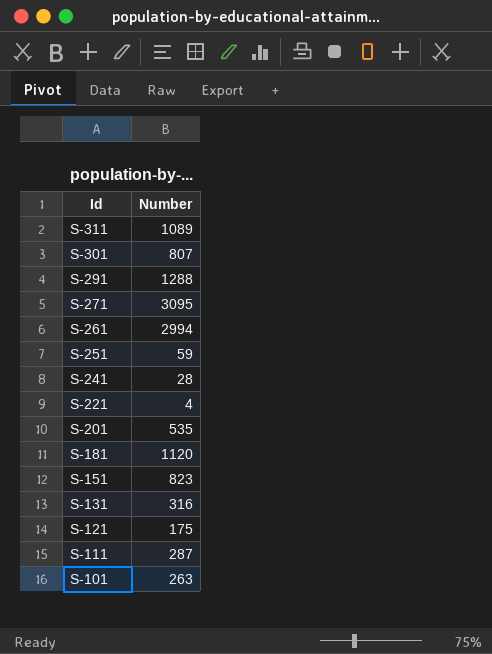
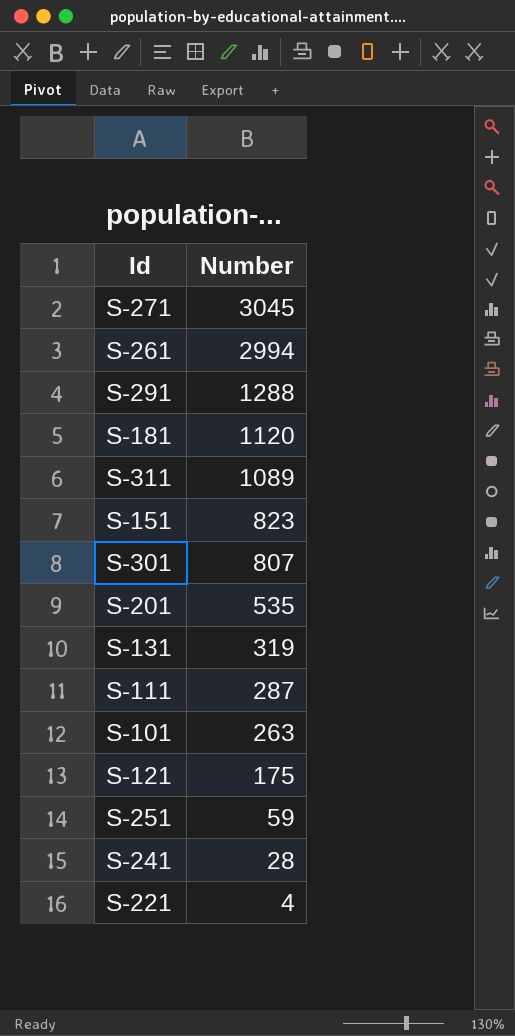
row order: Id descending -> Number descending
S-271 | Number: 3095 -> 3045
S-131 | Number: 316 -> 319

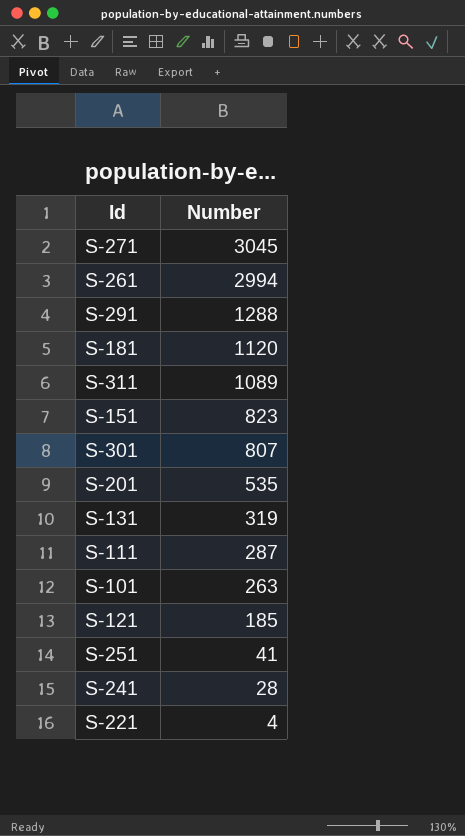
S-121 | Number: 175 -> 185
S-251 | Number: 59 -> 41

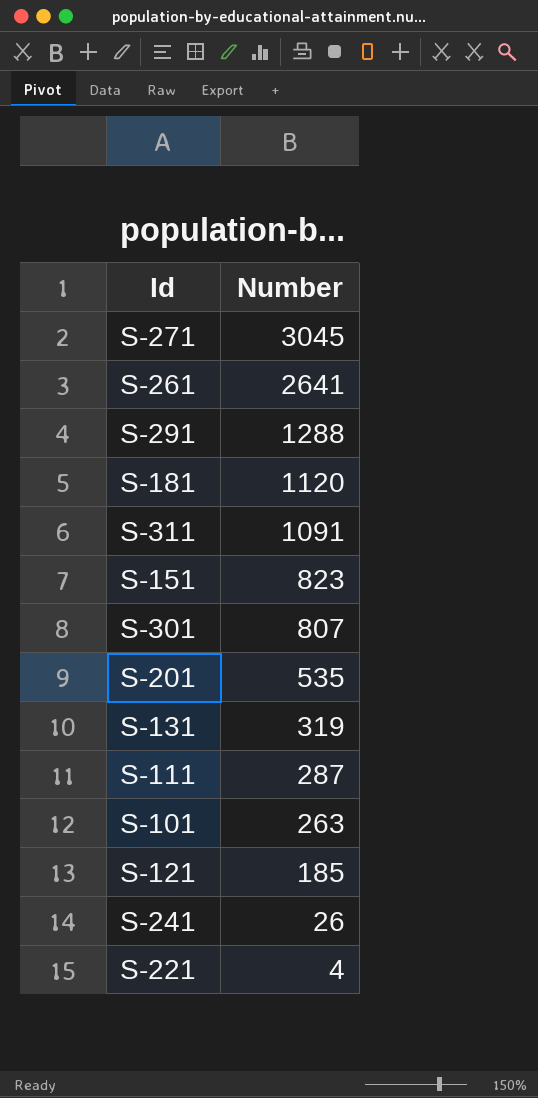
row S-251: 41 -> none
S-261 | Number: 2994 -> 2641
S-311 | Number: 1089 -> 1091
S-241 | Number: 28 -> 26

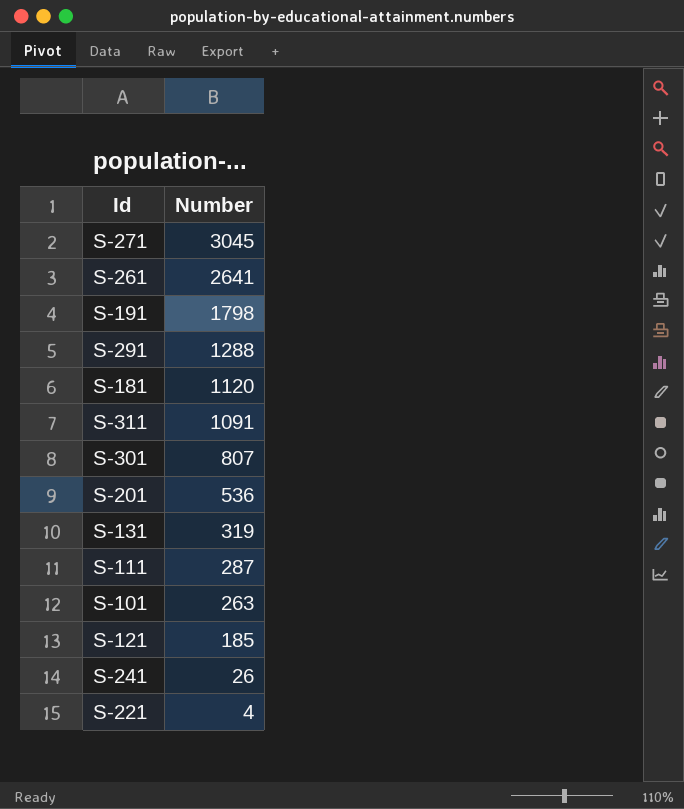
row S-151: 823 -> none
row S-191: none -> 1798
S-201 | Number: 535 -> 536

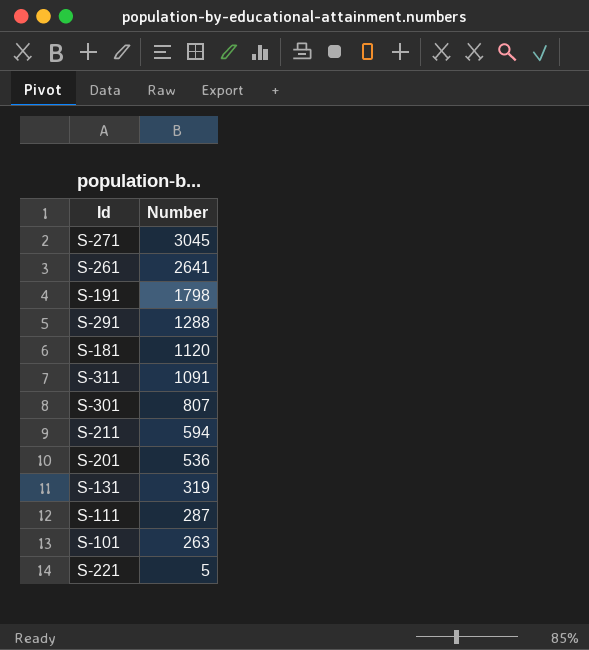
row S-121: 185 -> none
row S-241: 26 -> none
row S-211: none -> 594
S-221 | Number: 4 -> 5

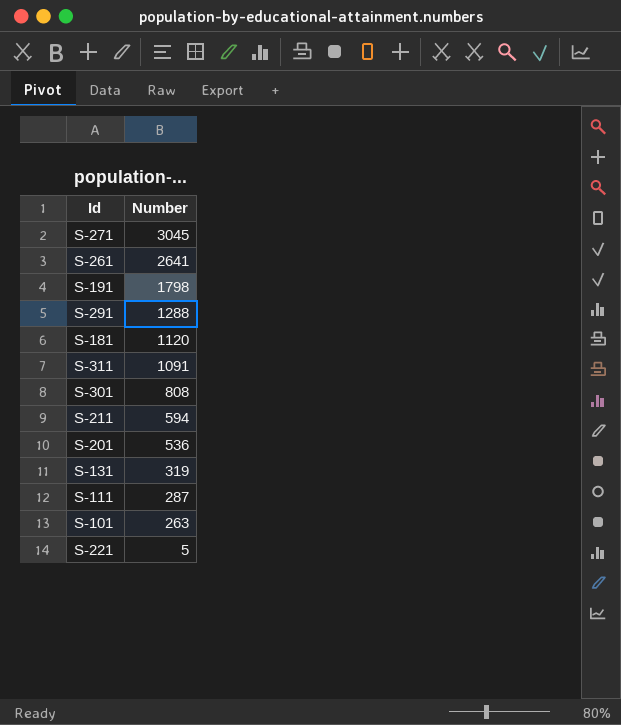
S-301 | Number: 807 -> 808

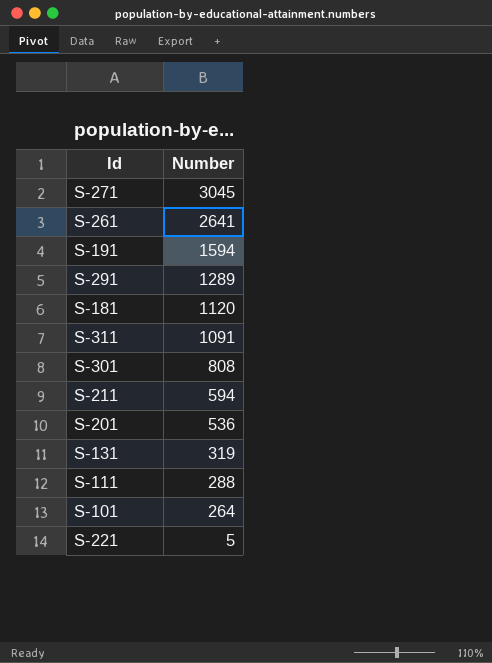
S-191 | Number: 1798 -> 1594
S-291 | Number: 1288 -> 1289
S-111 | Number: 287 -> 288
S-101 | Number: 263 -> 264

